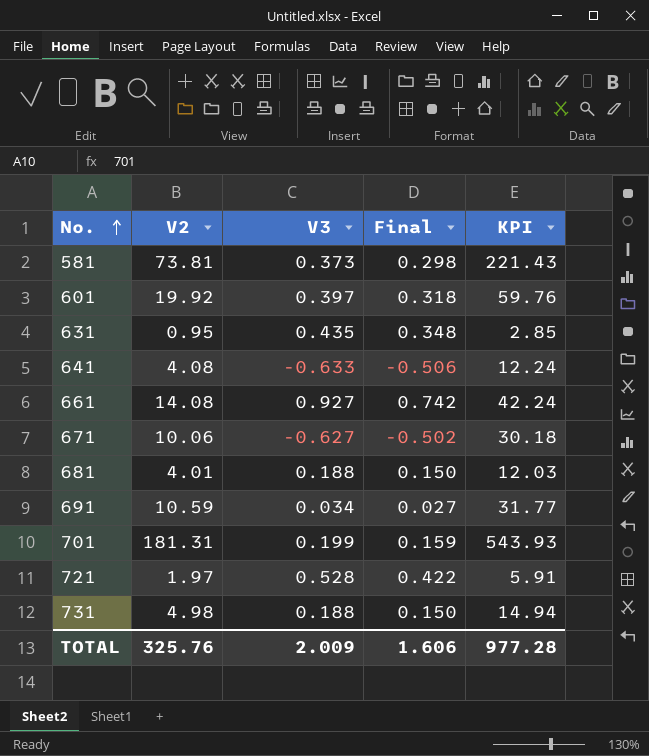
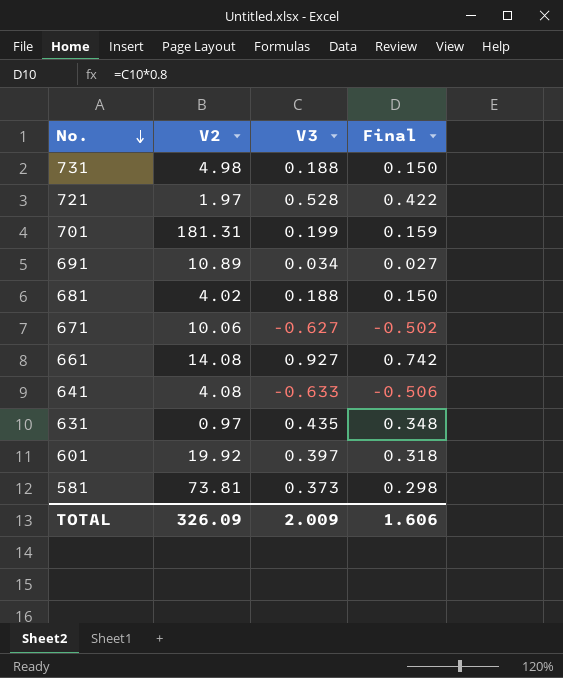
row order: No. ascending -> No. descending
column KPI | formula: [V2] * 3 -> none
691 | V2: 10.59 -> 10.89
681 | V2: 4.01 -> 4.02
631 | V2: 0.95 -> 0.97
TOTAL | V2: 325.76 -> 326.09

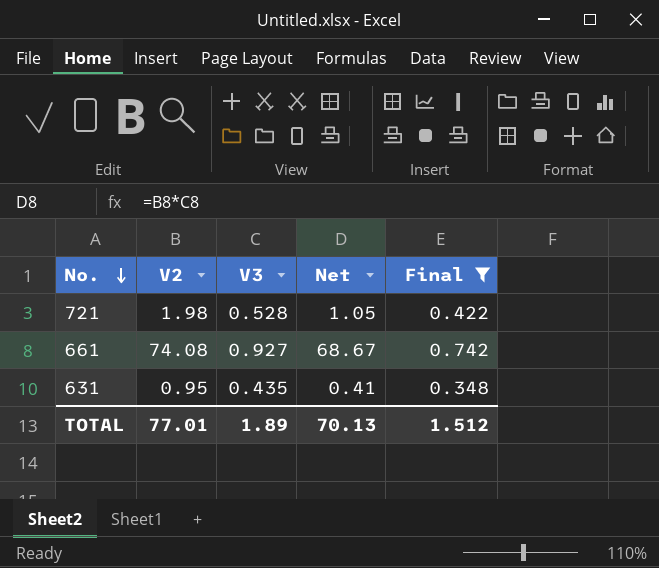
filter: none -> Final >= 0.348
column Net | formula: none -> [V2] * [V3]
721 | V2: 1.97 -> 1.98
661 | V2: 14.08 -> 74.08
631 | V2: 0.97 -> 0.95
TOTAL | V2: 326.09 -> 77.01
TOTAL | V3: 2.009 -> 1.89
TOTAL | Final: 1.606 -> 1.512

